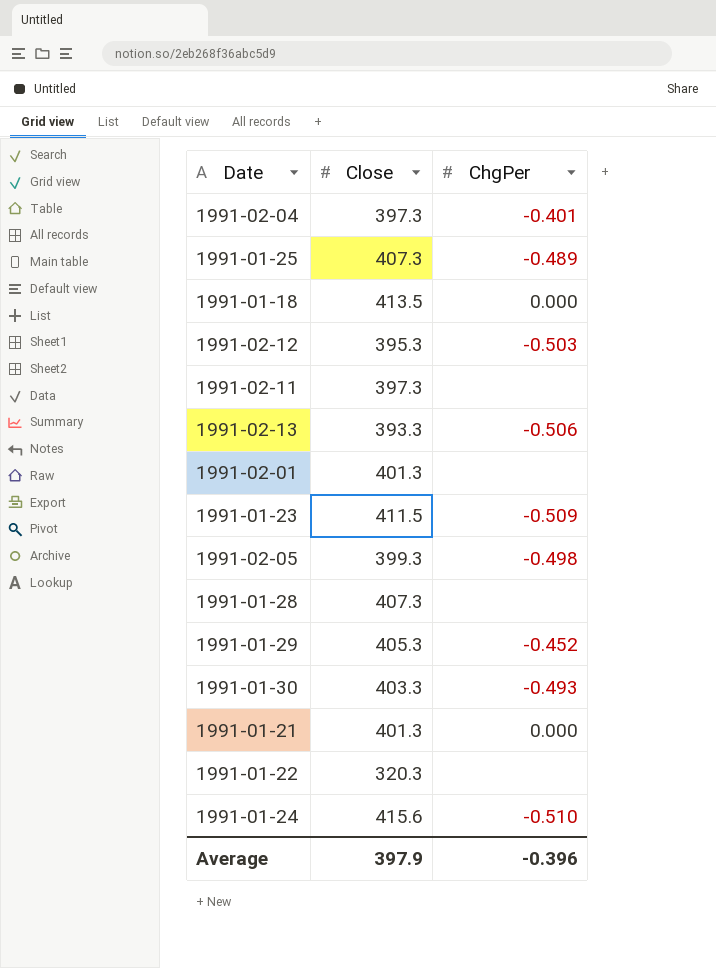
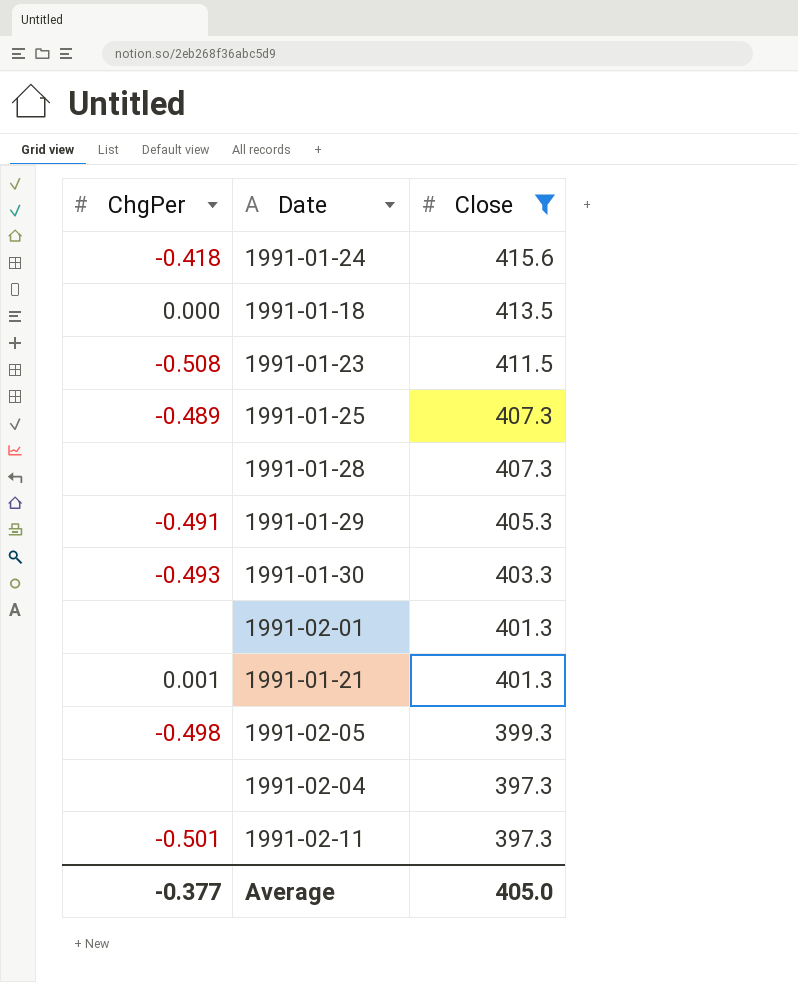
filter: none -> Close >= 397.3
row order: none -> Close descending
column ChgPer | position: 3 -> 1
1991-01-24 | ChgPer: -0.510 -> -0.418
1991-01-23 | ChgPer: -0.509 -> -0.508
1991-01-29 | ChgPer: -0.452 -> -0.491
1991-01-21 | ChgPer: 0.000 -> 0.001
1991-02-04 | ChgPer: -0.401 -> none
1991-02-11 | ChgPer: none -> -0.501
Average | ChgPer: -0.396 -> -0.377
Average | Close: 397.9 -> 405.0

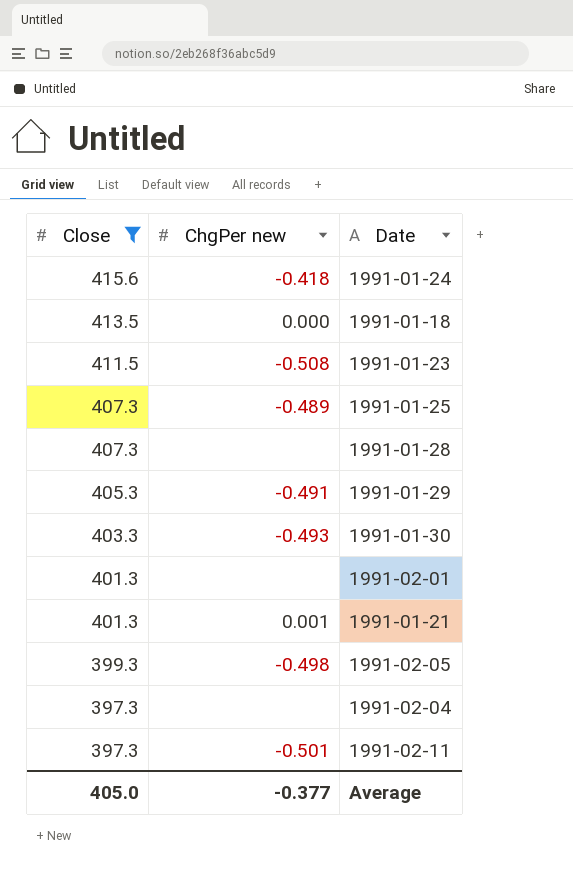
column Close | position: 3 -> 1
column name: ChgPer -> ChgPer new

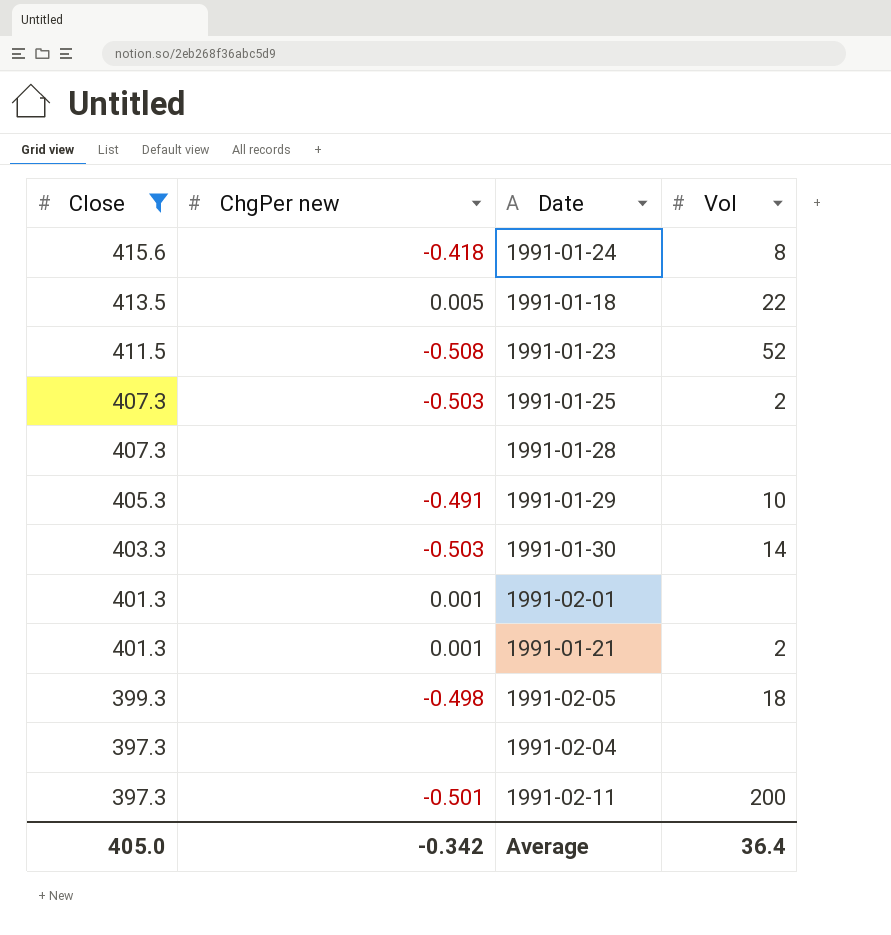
column Vol | position: none -> 4
1991-01-18 | ChgPer new: 0.000 -> 0.005
1991-01-25 | ChgPer new: -0.489 -> -0.503
1991-01-30 | ChgPer new: -0.493 -> -0.503
1991-02-01 | ChgPer new: none -> 0.001
Average | ChgPer new: -0.377 -> -0.342

